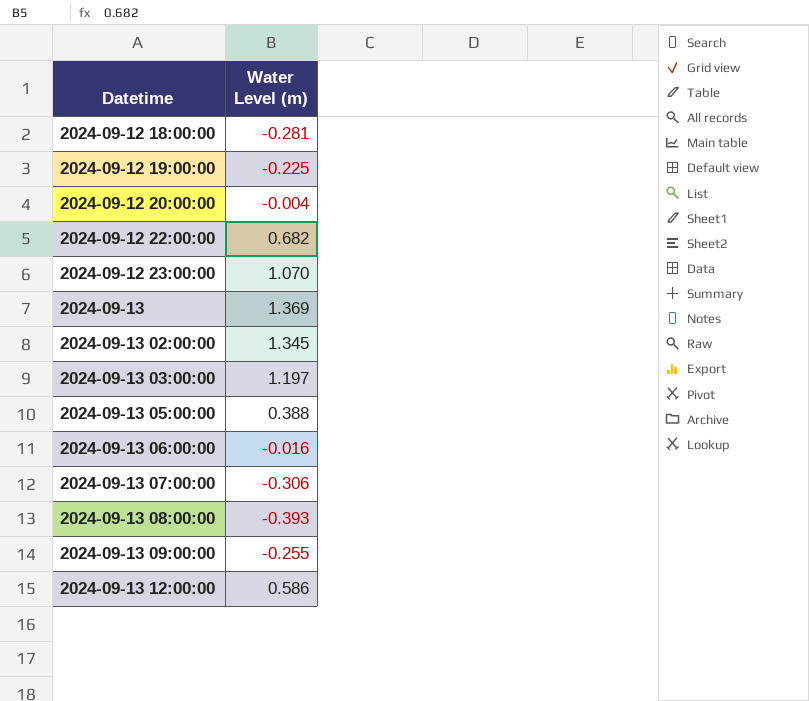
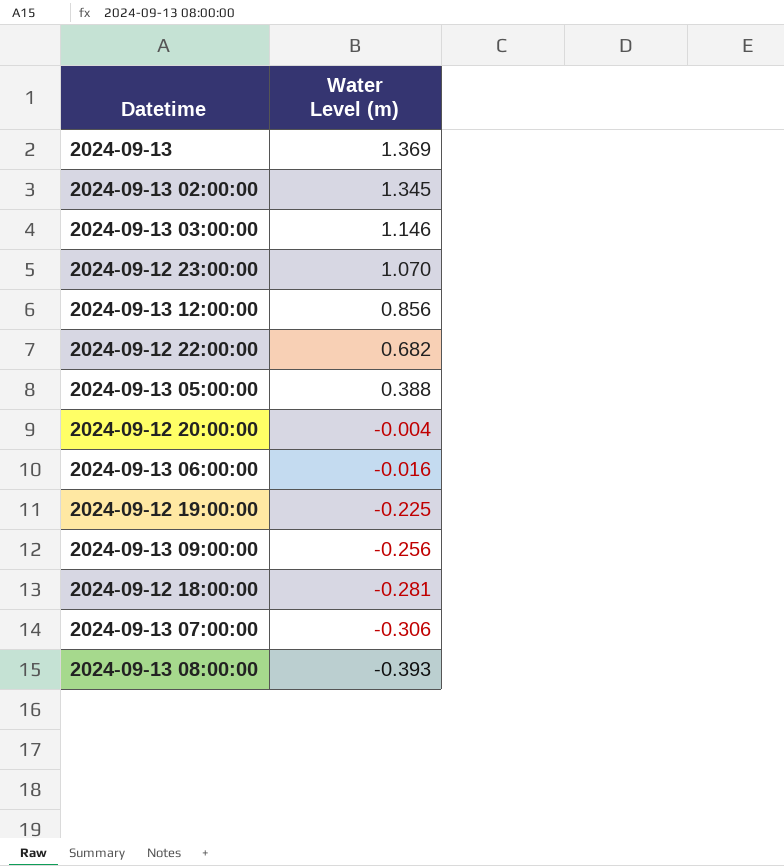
row order: Datetime ascending -> Water Level (m) descending
2024-09-13 03:00:00 | Water Level (m): 1.197 -> 1.146
2024-09-13 12:00:00 | Water Level (m): 0.586 -> 0.856
2024-09-13 09:00:00 | Water Level (m): -0.255 -> -0.256

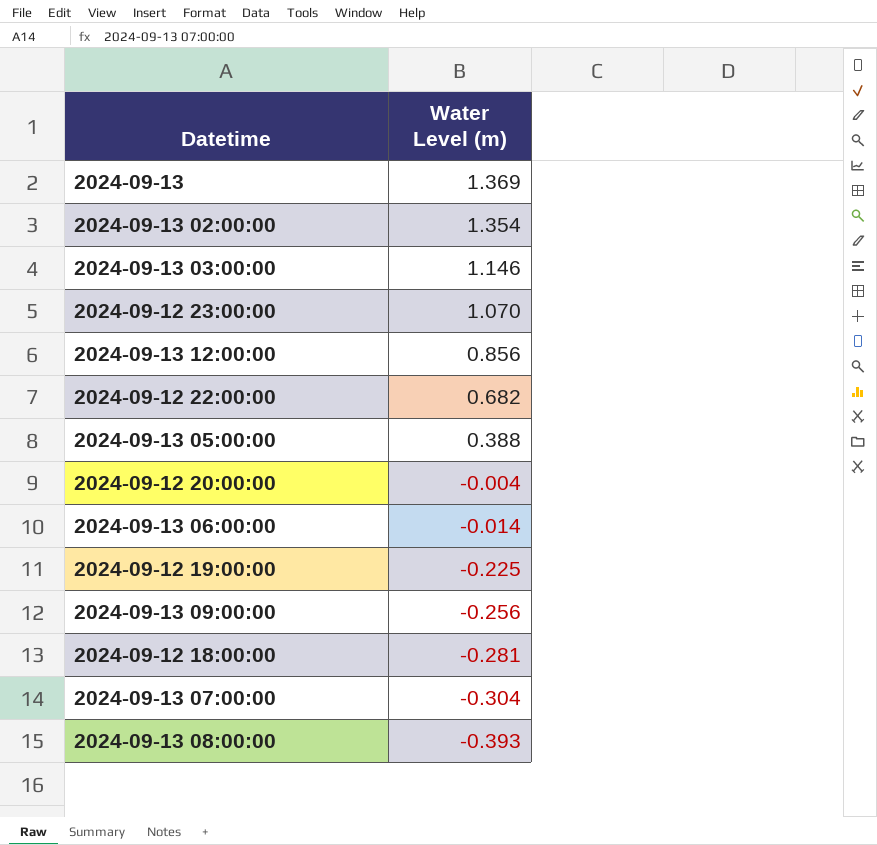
2024-09-13 02:00:00 | Water Level (m): 1.345 -> 1.354
2024-09-13 06:00:00 | Water Level (m): -0.016 -> -0.014
2024-09-13 07:00:00 | Water Level (m): -0.306 -> -0.304

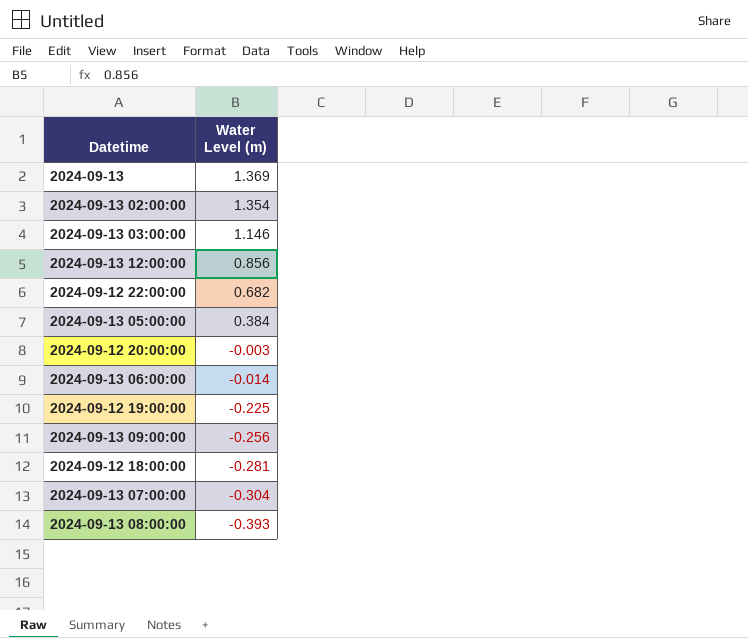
row 2024-09-12 23:00:00: 1.070 -> none
2024-09-13 05:00:00 | Water Level (m): 0.388 -> 0.384
2024-09-12 20:00:00 | Water Level (m): -0.004 -> -0.003

